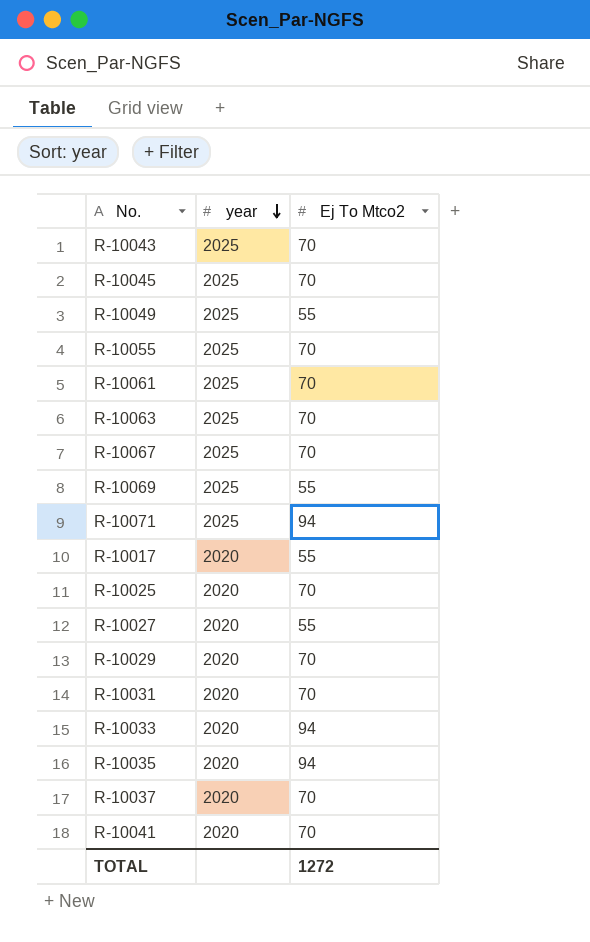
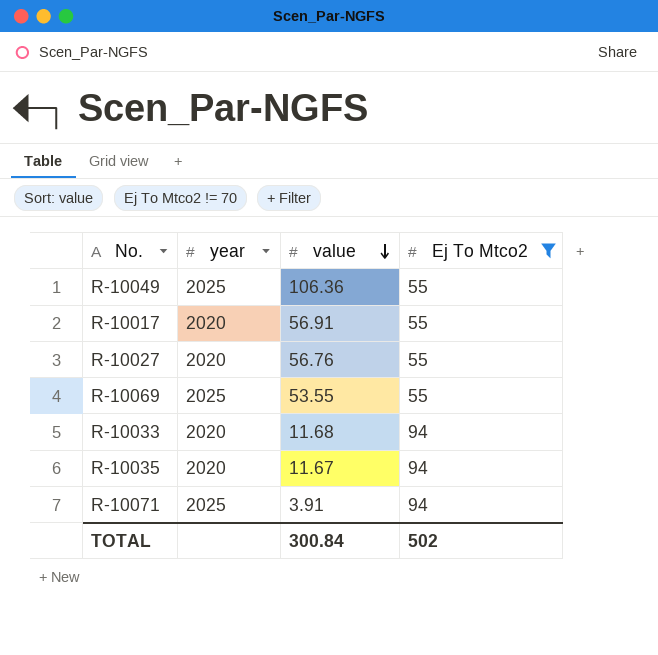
filter: none -> Ej To Mtco2 != 70
row order: year descending -> value descending
column value | position: none -> 3
TOTAL | Ej To Mtco2: 1272 -> 502

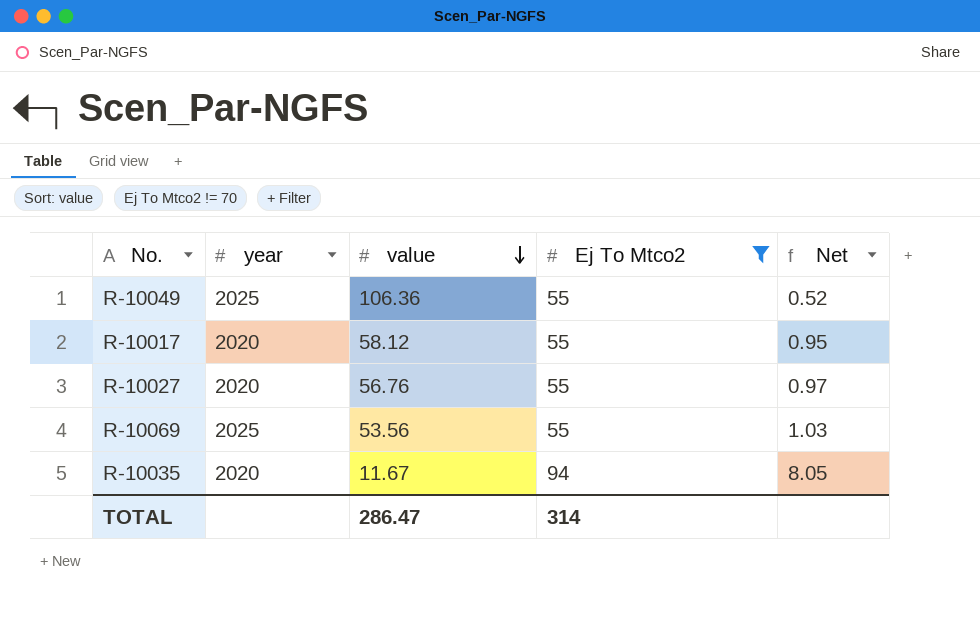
column Net | formula: none -> [Ej To Mtco2] / [value]
row R-10033: 2020 | 11.68 | 94 -> none
row R-10071: 2025 | 3.91 | 94 -> none
R-10017 | value: 56.91 -> 58.12
R-10069 | value: 53.55 -> 53.56
TOTAL | value: 300.84 -> 286.47
TOTAL | Ej To Mtco2: 502 -> 314

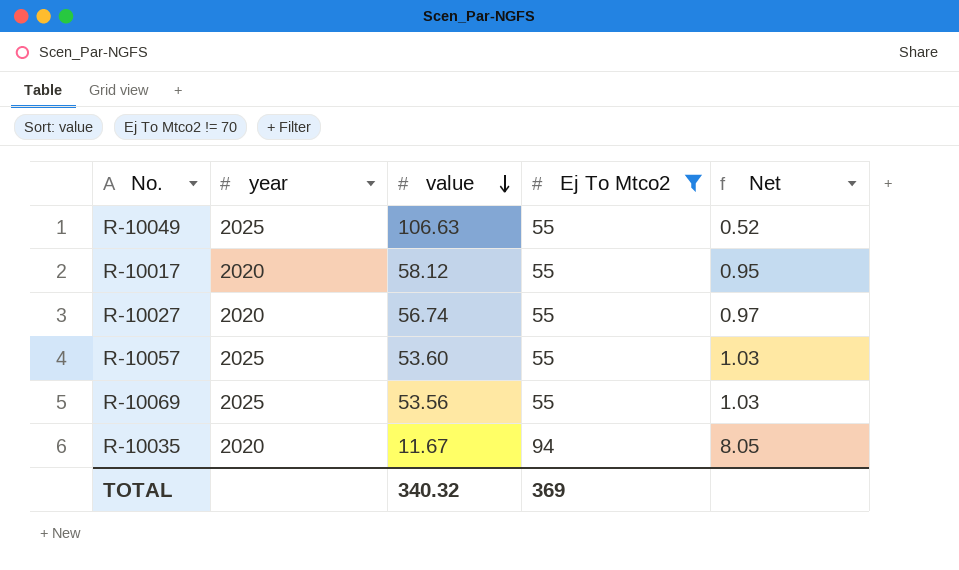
R-10049 | value: 106.36 -> 106.63
R-10027 | value: 56.76 -> 56.74
row R-10057: none -> 2025 | 53.60 | 55 | 1.03
TOTAL | value: 286.47 -> 340.32
TOTAL | Ej To Mtco2: 314 -> 369

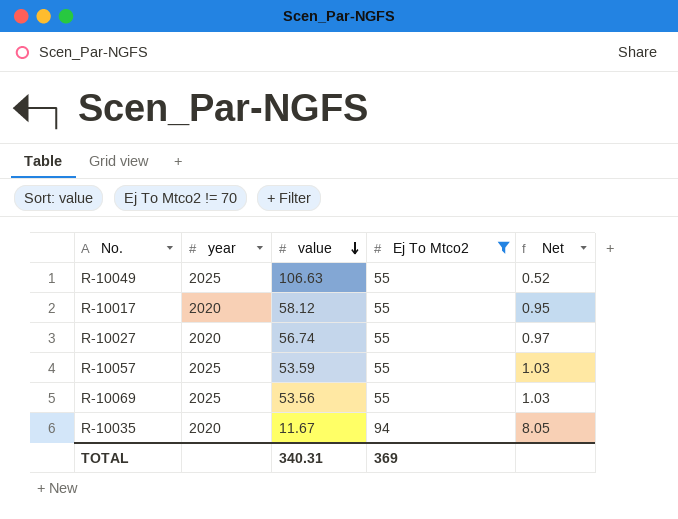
R-10057 | value: 53.60 -> 53.59
TOTAL | value: 340.32 -> 340.31

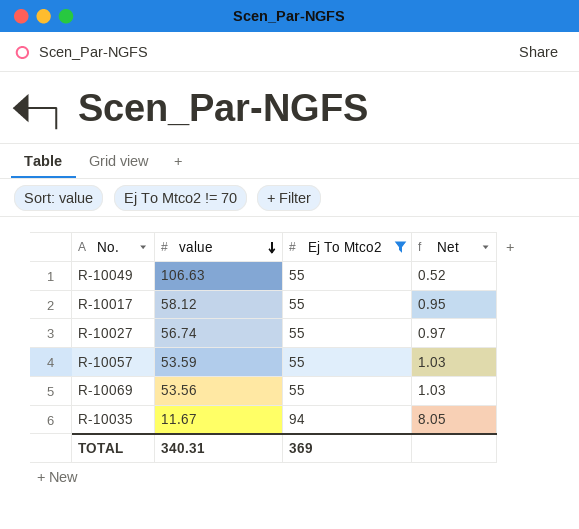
column year | position: 2 -> none

